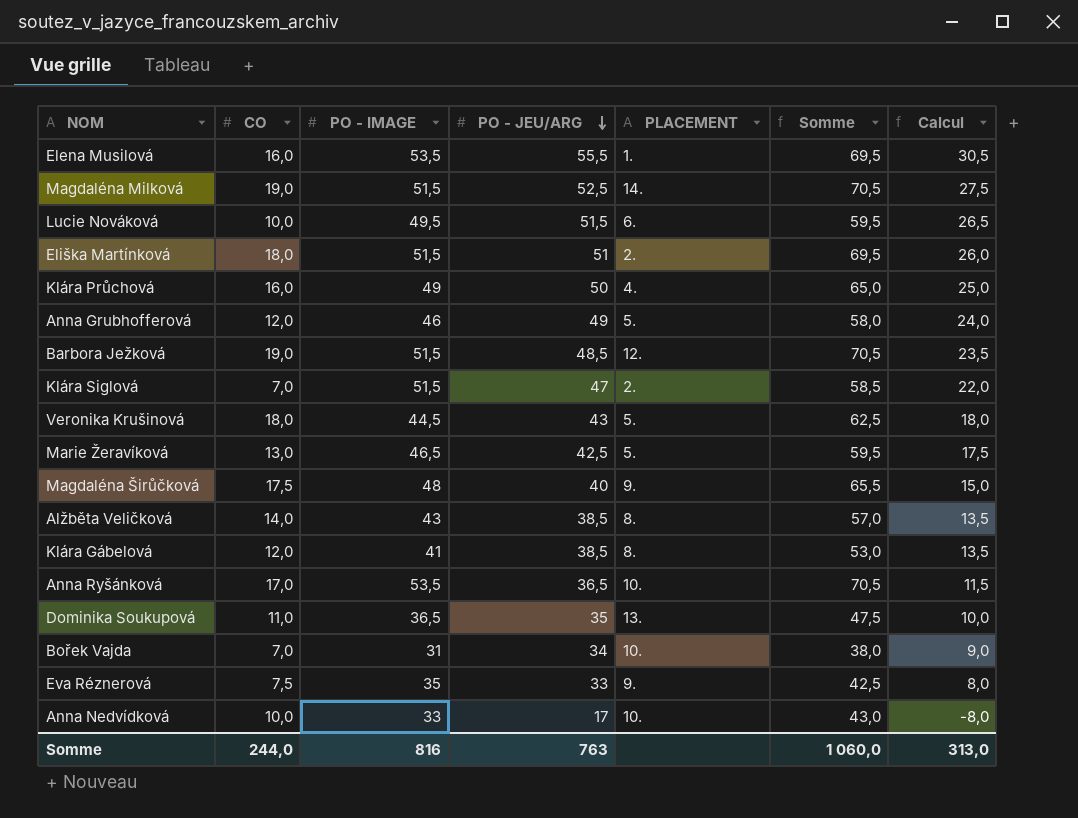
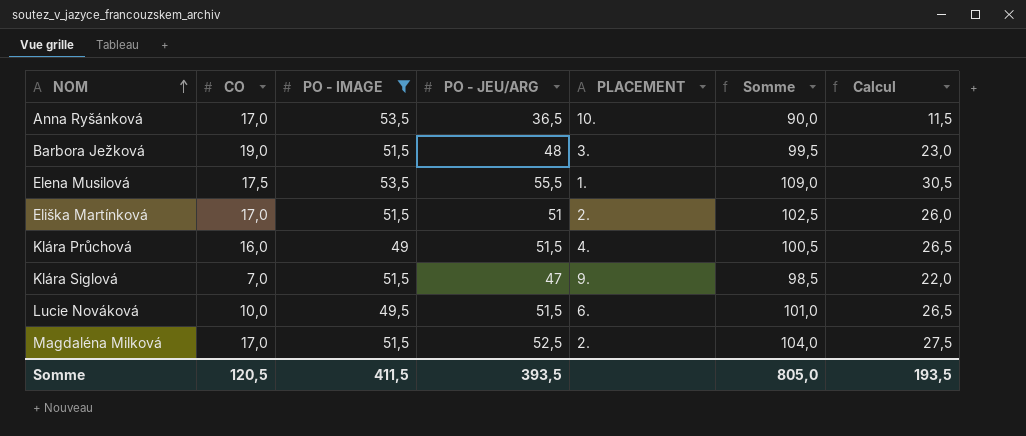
filter: none -> PO - IMAGE >= 49
row order: PO - JEU/ARG descending -> NOM ascending
column Somme | formula: [CO] + [PO - IMAGE] -> [PO - IMAGE] + [PO - JEU/ARG]
Barbora Ježková | PO - JEU/ARG: 48,5 -> 48
Barbora Ježková | PLACEMENT: 12. -> 3.
Barbora Ježková | Calcul: 23,5 -> 23,0
Elena Musilová | CO: 16,0 -> 17,5
Eliška Martínková | CO: 18,0 -> 17,0
Klára Průchová | PO - JEU/ARG: 50 -> 51,5
Klára Průchová | Calcul: 25,0 -> 26,5
Klára Siglová | PLACEMENT: 2. -> 9.
Magdaléna Milková | CO: 19,0 -> 17,0
Magdaléna Milková | PLACEMENT: 14. -> 2.
Somme | CO: 244,0 -> 120,5
Somme | PO - IMAGE: 816 -> 411,5
Somme | PO - JEU/ARG: 763 -> 393,5
Somme | Somme: 1 060,0 -> 805,0
Somme | Calcul: 313,0 -> 193,5

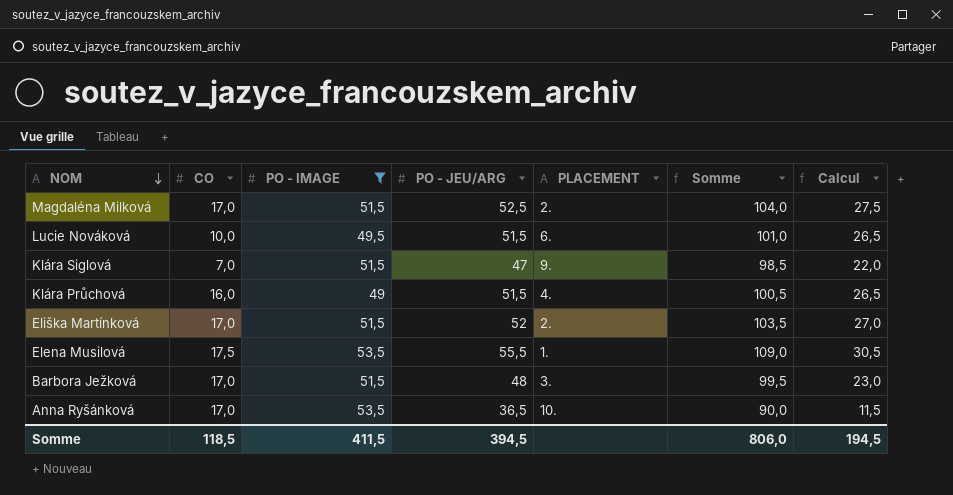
row order: NOM ascending -> NOM descending
Eliška Martínková | PO - JEU/ARG: 51 -> 52
Eliška Martínková | Somme: 102,5 -> 103,5
Eliška Martínková | Calcul: 26,0 -> 27,0
Barbora Ježková | CO: 19,0 -> 17,0
Somme | CO: 120,5 -> 118,5
Somme | PO - JEU/ARG: 393,5 -> 394,5
Somme | Somme: 805,0 -> 806,0
Somme | Calcul: 193,5 -> 194,5

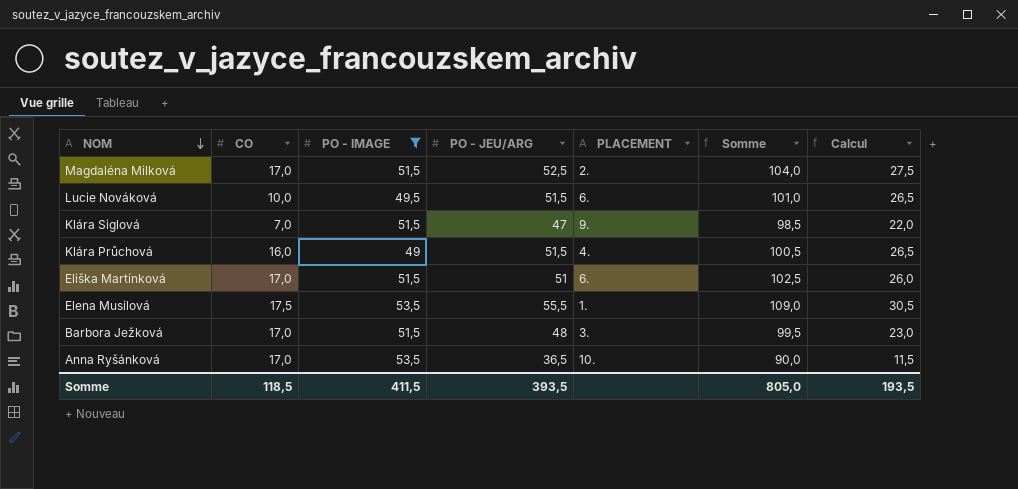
Eliška Martínková | PO - JEU/ARG: 52 -> 51
Eliška Martínková | PLACEMENT: 2. -> 6.
Eliška Martínková | Somme: 103,5 -> 102,5
Eliška Martínková | Calcul: 27,0 -> 26,0
Somme | PO - JEU/ARG: 394,5 -> 393,5
Somme | Somme: 806,0 -> 805,0
Somme | Calcul: 194,5 -> 193,5

